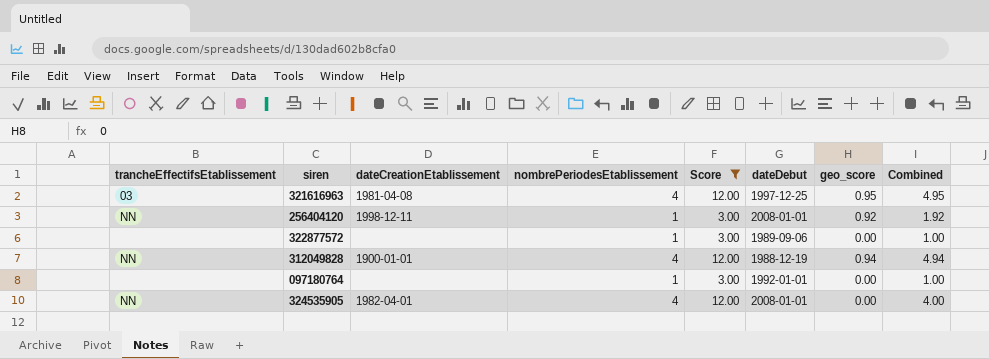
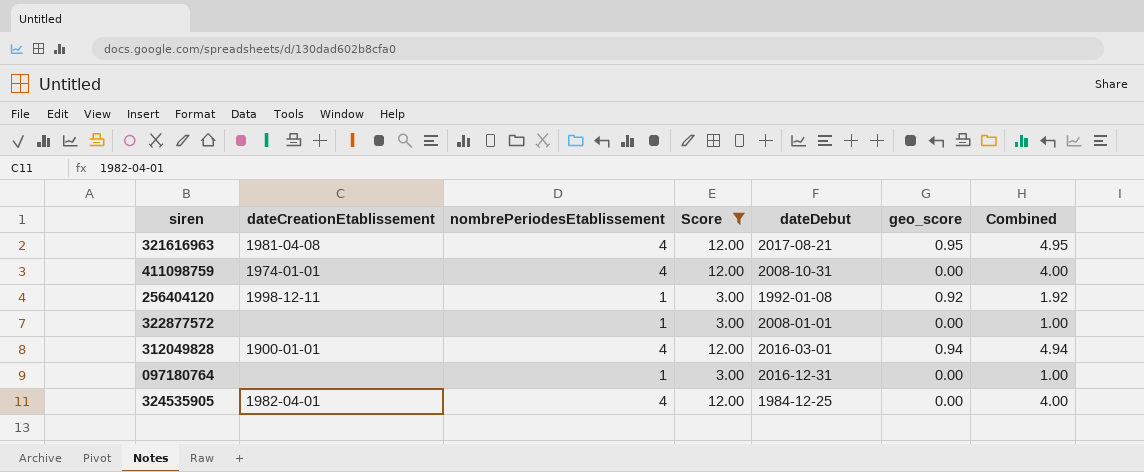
column trancheEffectifsEtablissement | position: 1 -> none
321616963 | dateDebut: 1997-12-25 -> 2017-08-21
row 411098759: none -> 1974-01-01 | 4 | 12.00 | 2008-10-31 | 0.00 | 4.00
256404120 | dateDebut: 2008-01-01 -> 1992-01-08
322877572 | dateDebut: 1989-09-06 -> 2008-01-01
312049828 | dateDebut: 1988-12-19 -> 2016-03-01
097180764 | dateDebut: 1992-01-01 -> 2016-12-31
324535905 | dateDebut: 2008-01-01 -> 1984-12-25

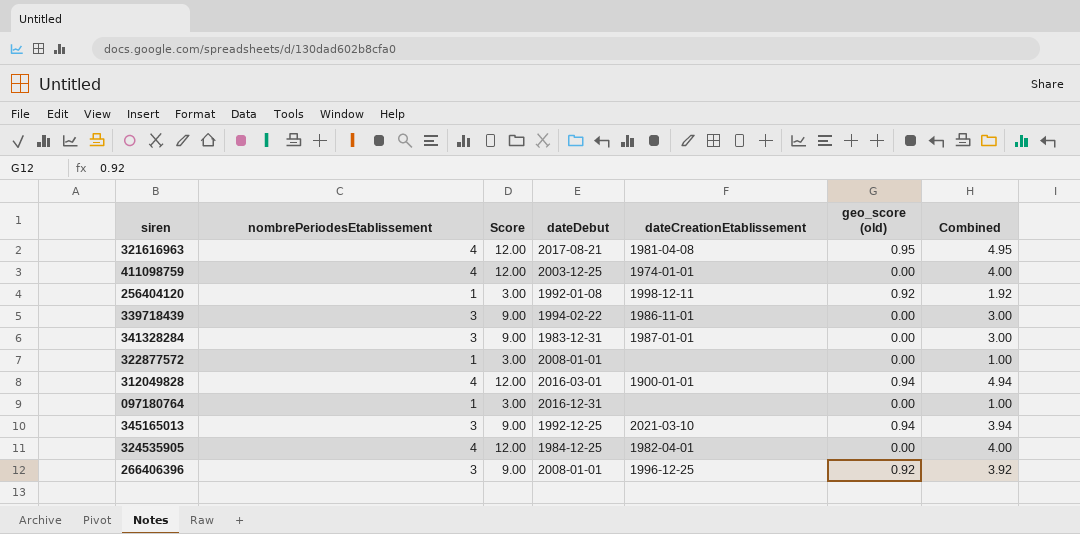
filter: Score != 9.00 -> none
column dateCreationEtablissement | position: 2 -> 5
column name: geo_score -> geo_score (old)
411098759 | dateDebut: 2008-10-31 -> 2003-12-25

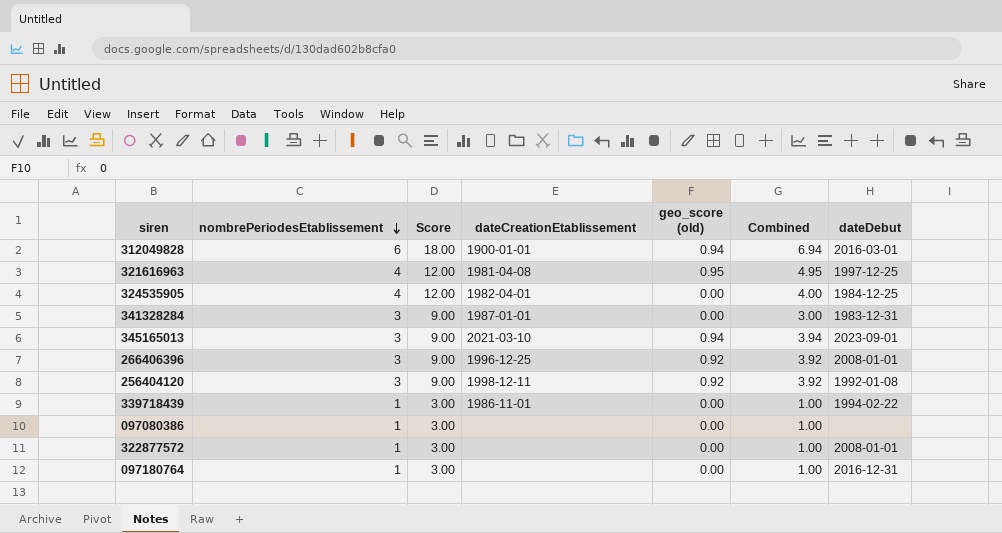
row order: none -> nombrePeriodesEtablissement descending
column dateDebut | position: 4 -> 7
row 411098759: 4 | 12.00 | 2003-12-25 | 1974-01-01 | 0.00 | 4.00 -> none
312049828 | nombrePeriodesEtablissement: 4 -> 6
312049828 | Score: 12.00 -> 18.00
312049828 | Combined: 4.94 -> 6.94
321616963 | dateDebut: 2017-08-21 -> 1997-12-25
345165013 | dateDebut: 1992-12-25 -> 2023-09-01
256404120 | nombrePeriodesEtablissement: 1 -> 3
256404120 | Score: 3.00 -> 9.00
256404120 | Combined: 1.92 -> 3.92
339718439 | nombrePeriodesEtablissement: 3 -> 1
339718439 | Score: 9.00 -> 3.00
339718439 | Combined: 3.00 -> 1.00
row 097080386: none -> 1 | 3.00 | none | 0.00 | 1.00 | none

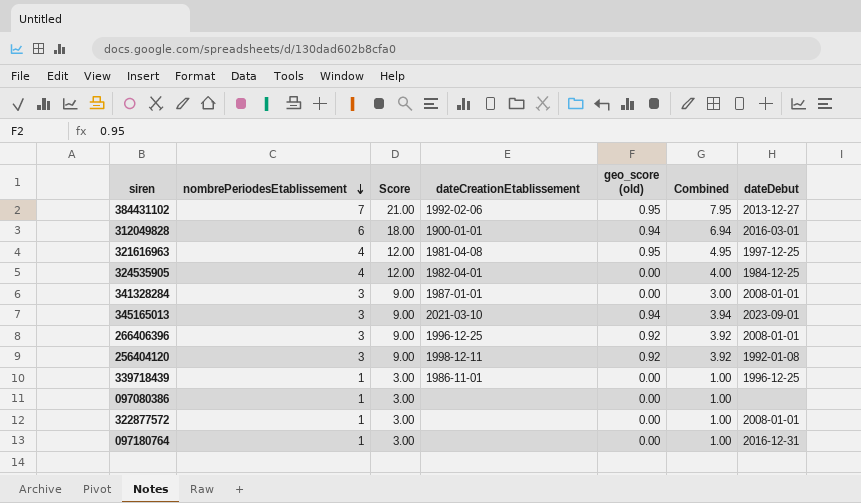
row 384431102: none -> 7 | 21.00 | 1992-02-06 | 0.95 | 7.95 | 2013-12-27
341328284 | dateDebut: 1983-12-31 -> 2008-01-01
339718439 | dateDebut: 1994-02-22 -> 1996-12-25

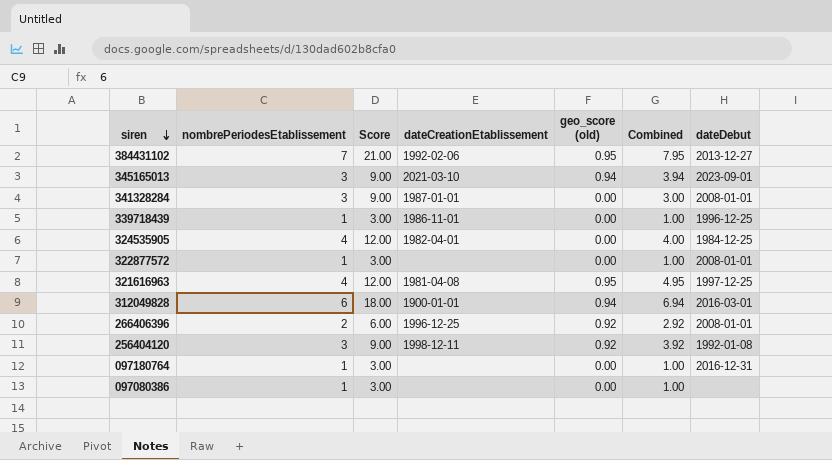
row order: nombrePeriodesEtablissement descending -> siren descending
266406396 | nombrePeriodesEtablissement: 3 -> 2
266406396 | Score: 9.00 -> 6.00
266406396 | Combined: 3.92 -> 2.92

